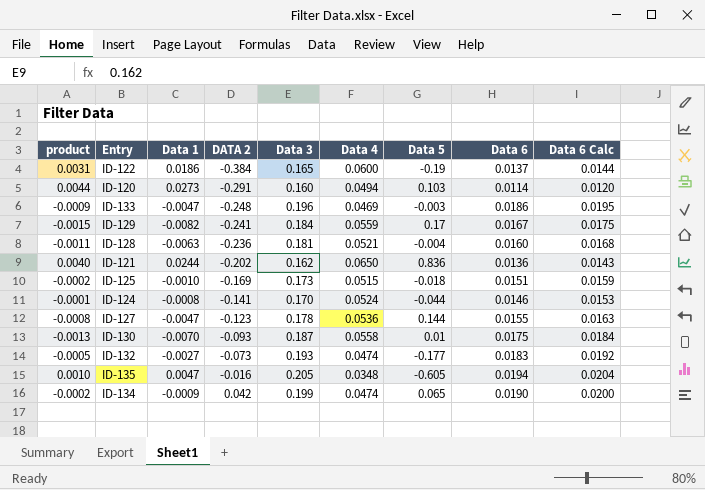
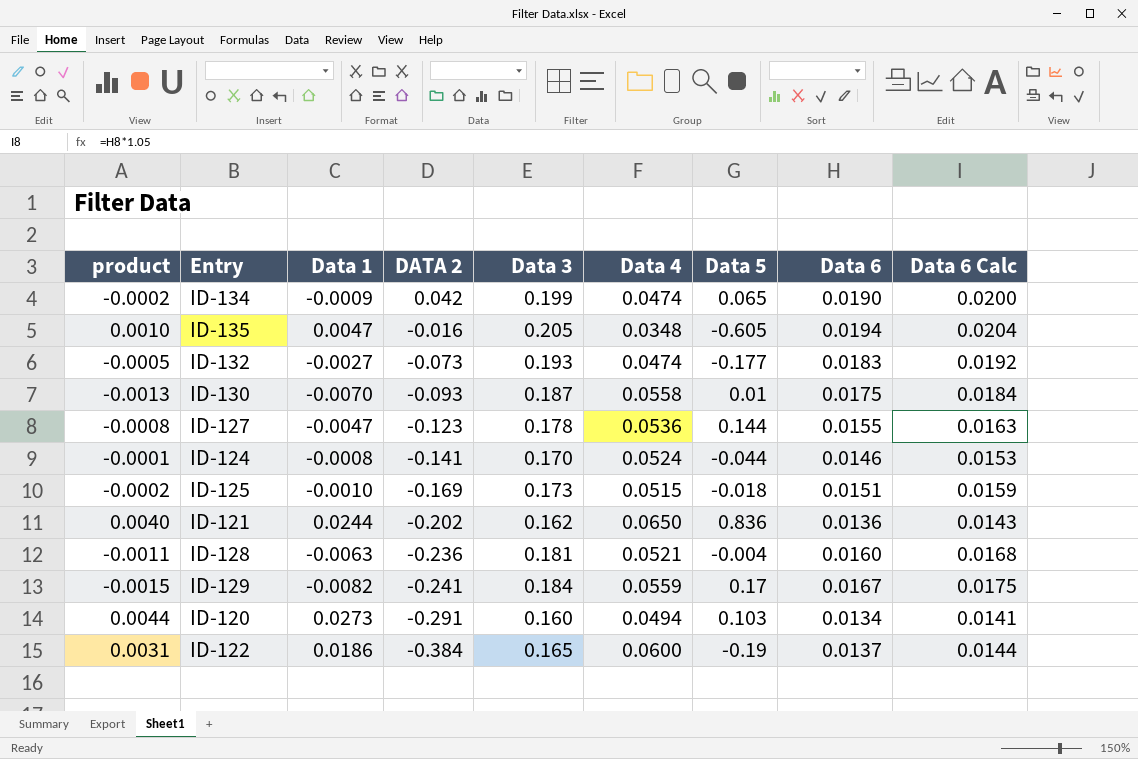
row order: DATA 2 ascending -> DATA 2 descending
row ID-133: -0.0009 | -0.0047 | -0.248 | 0.196 | 0.0469 | -0.003 | 0.0186 | 0.0195 -> none
ID-120 | Data 6: 0.0114 -> 0.0134
ID-120 | Data 6 Calc: 0.0120 -> 0.0141

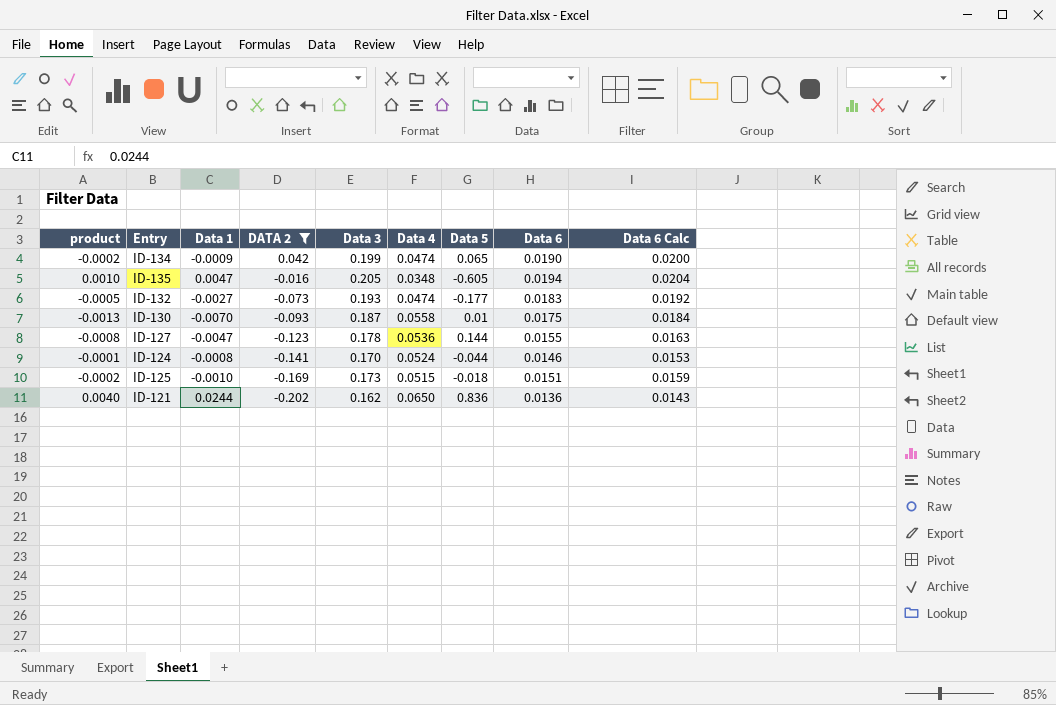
filter: none -> DATA 2 >= -0.202

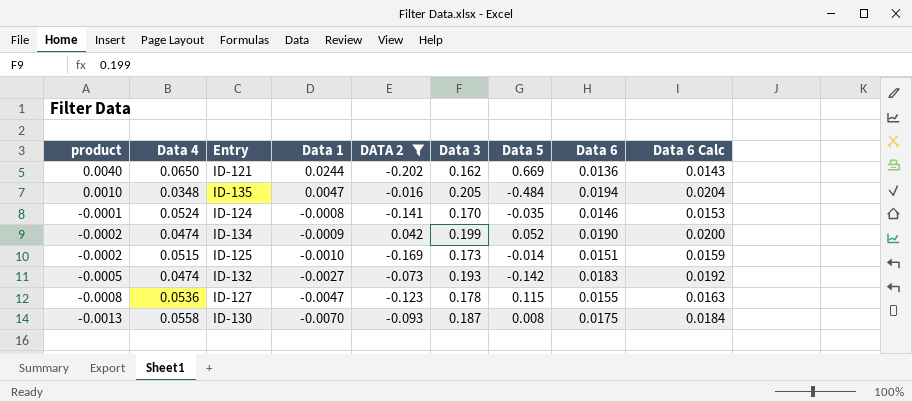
row order: DATA 2 descending -> product descending
column Data 4 | position: 6 -> 2
ID-121 | Data 5: 0.836 -> 0.669
ID-135 | Data 5: -0.605 -> -0.484
ID-124 | Data 5: -0.044 -> -0.035
ID-134 | Data 5: 0.065 -> 0.052
ID-125 | Data 5: -0.018 -> -0.014
ID-132 | Data 5: -0.177 -> -0.142
ID-127 | Data 5: 0.144 -> 0.115
ID-130 | Data 5: 0.01 -> 0.008

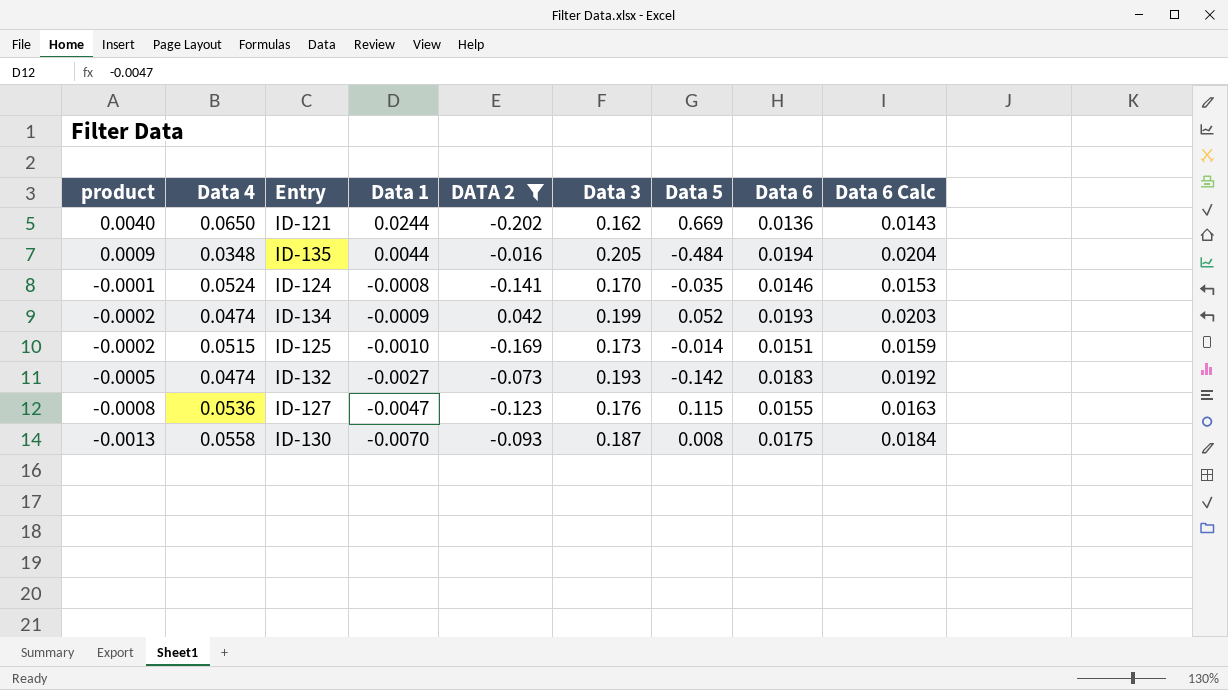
ID-135 | product: 0.0010 -> 0.0009
ID-135 | Data 1: 0.0047 -> 0.0044
ID-134 | Data 6: 0.0190 -> 0.0193
ID-134 | Data 6 Calc: 0.0200 -> 0.0203
ID-127 | Data 3: 0.178 -> 0.176

